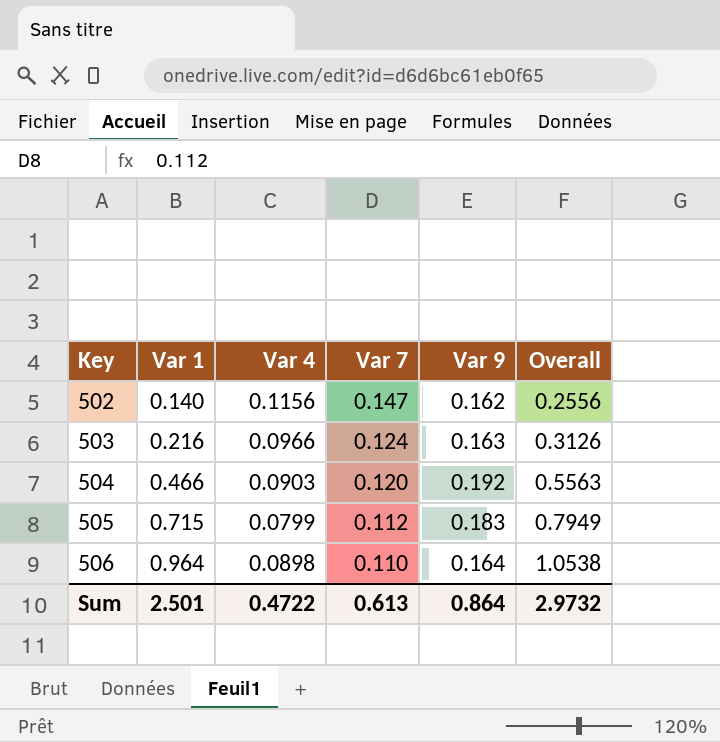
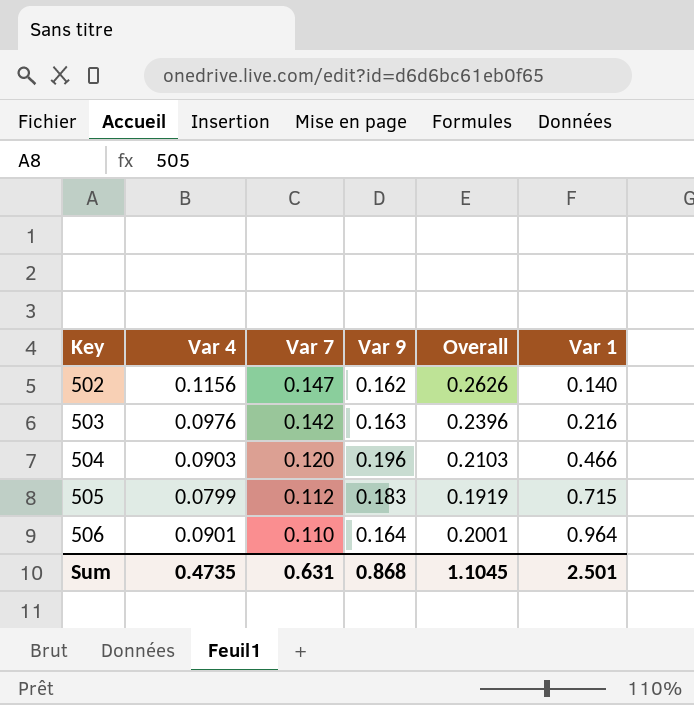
column Overall | formula: [Var 1] + [Var 4] -> [Var 4] + [Var 7]
column Var 1 | position: 2 -> 6
503 | Var 4: 0.0966 -> 0.0976
503 | Var 7: 0.124 -> 0.142
504 | Var 9: 0.192 -> 0.196
506 | Var 4: 0.0898 -> 0.0901
Sum | Var 4: 0.4722 -> 0.4735
Sum | Var 7: 0.613 -> 0.631
Sum | Var 9: 0.864 -> 0.868
Sum | Overall: 2.9732 -> 1.1045

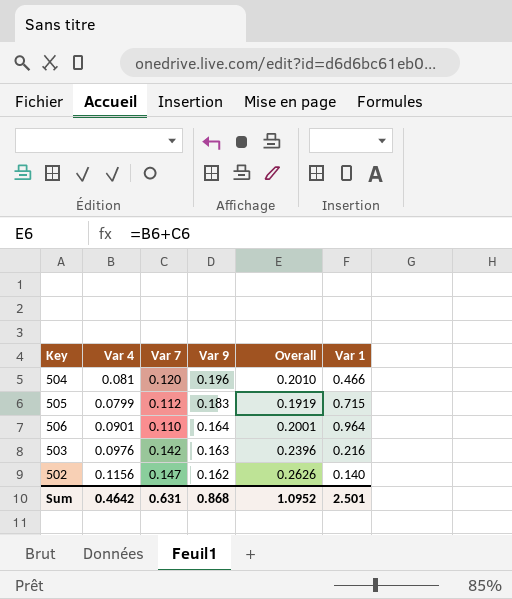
row order: Key ascending -> Var 9 descending
504 | Var 4: 0.0903 -> 0.081
504 | Overall: 0.2103 -> 0.2010
Sum | Var 4: 0.4735 -> 0.4642
Sum | Overall: 1.1045 -> 1.0952

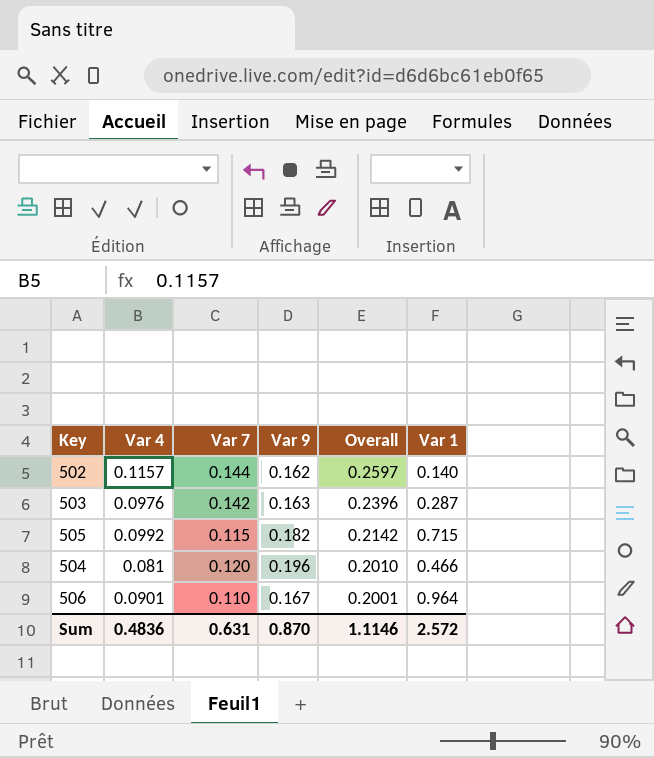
row order: Var 9 descending -> Overall descending
502 | Var 4: 0.1156 -> 0.1157
502 | Var 7: 0.147 -> 0.144
502 | Overall: 0.2626 -> 0.2597
503 | Var 1: 0.216 -> 0.287
505 | Var 4: 0.0799 -> 0.0992
505 | Var 7: 0.112 -> 0.115
505 | Var 9: 0.183 -> 0.182
505 | Overall: 0.1919 -> 0.2142
506 | Var 9: 0.164 -> 0.167
Sum | Var 4: 0.4642 -> 0.4836
Sum | Var 9: 0.868 -> 0.870
Sum | Overall: 1.0952 -> 1.1146
Sum | Var 1: 2.501 -> 2.572

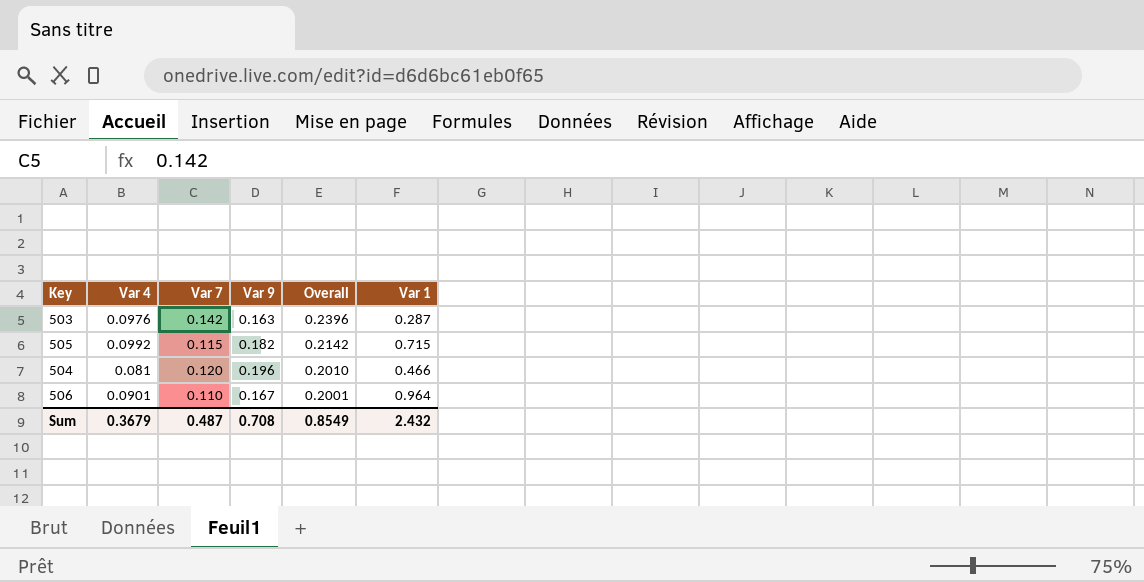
row 502: 0.1157 | 0.144 | 0.162 | 0.2597 | 0.140 -> none
Sum | Var 4: 0.4836 -> 0.3679
Sum | Var 7: 0.631 -> 0.487
Sum | Var 9: 0.870 -> 0.708
Sum | Overall: 1.1146 -> 0.8549
Sum | Var 1: 2.572 -> 2.432

